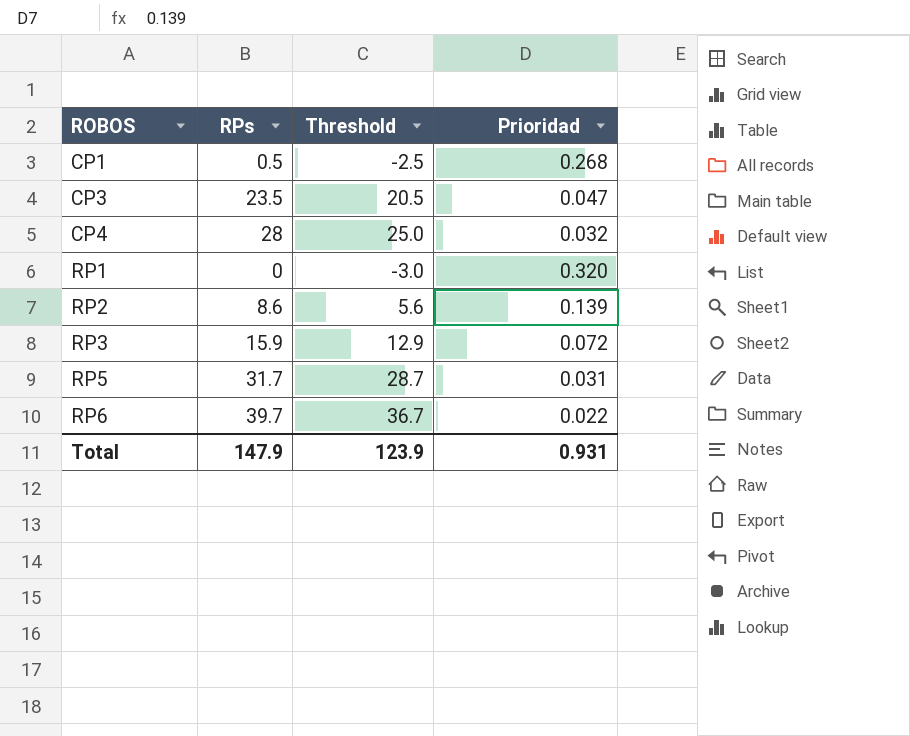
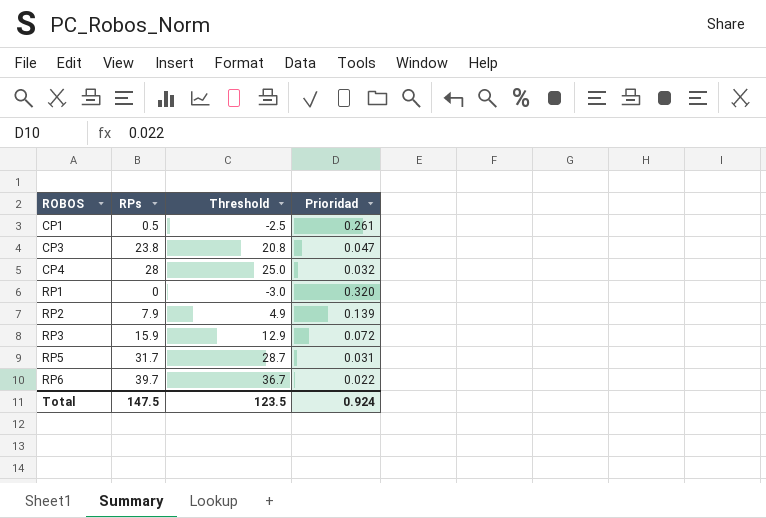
CP1 | Prioridad: 0.268 -> 0.261
CP3 | RPs: 23.5 -> 23.8
CP3 | Threshold: 20.5 -> 20.8
RP2 | RPs: 8.6 -> 7.9
RP2 | Threshold: 5.6 -> 4.9
Total | RPs: 147.9 -> 147.5
Total | Threshold: 123.9 -> 123.5
Total | Prioridad: 0.931 -> 0.924

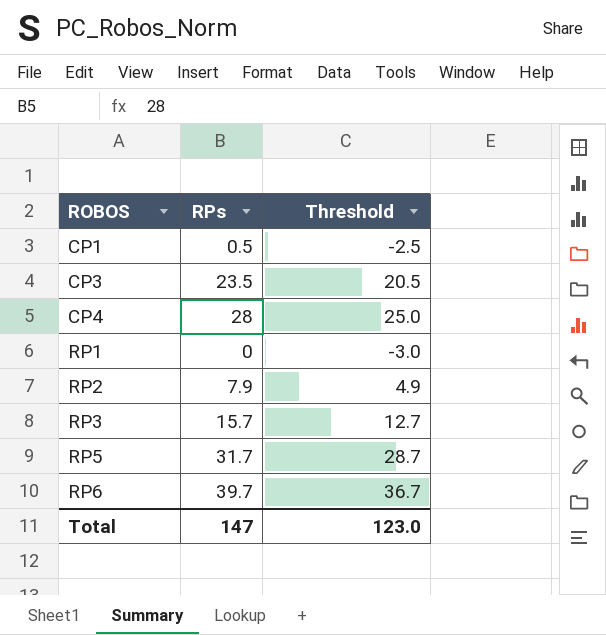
column Prioridad | position: 4 -> none
CP3 | RPs: 23.8 -> 23.5
CP3 | Threshold: 20.8 -> 20.5
RP3 | RPs: 15.9 -> 15.7
RP3 | Threshold: 12.9 -> 12.7
Total | RPs: 147.5 -> 147
Total | Threshold: 123.5 -> 123.0

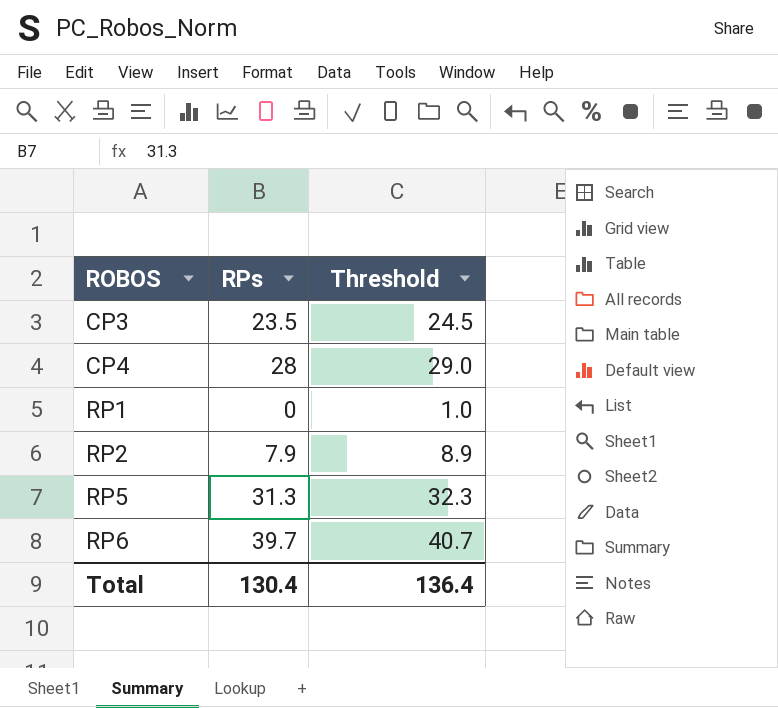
column Threshold | formula: [RPs] - 3 -> [RPs] + 1
row CP1: 0.5 | -2.5 -> none
row RP3: 15.7 | 12.7 -> none
RP5 | RPs: 31.7 -> 31.3
Total | RPs: 147 -> 130.4
Total | Threshold: 123.0 -> 136.4

